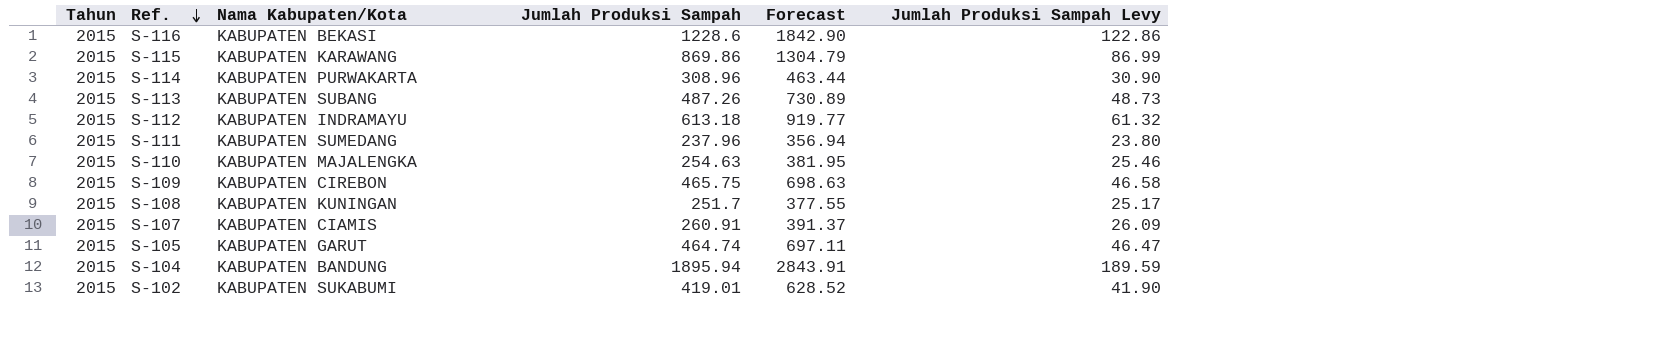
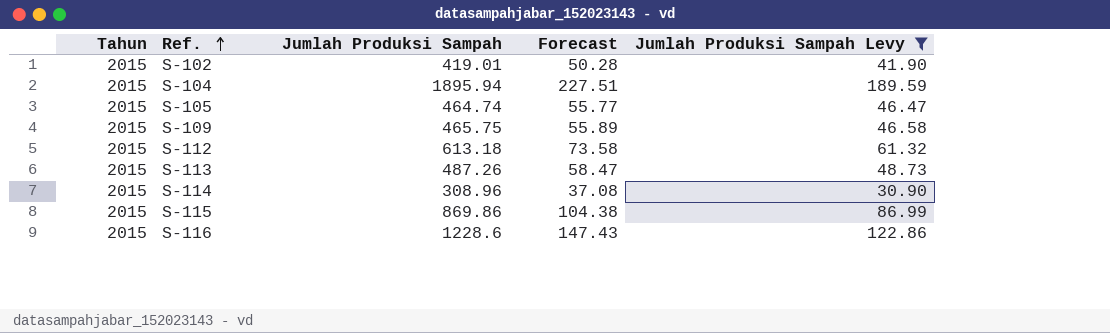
filter: none -> Jumlah Produksi Sampah Levy >= 30.90
row order: Ref. descending -> Ref. ascending
column Nama Kabupaten/Kota | position: 3 -> none
column Forecast | formula: [Jumlah Produksi Sampah] * 1.5 -> [Jumlah Produksi Sampah] * 0.12

